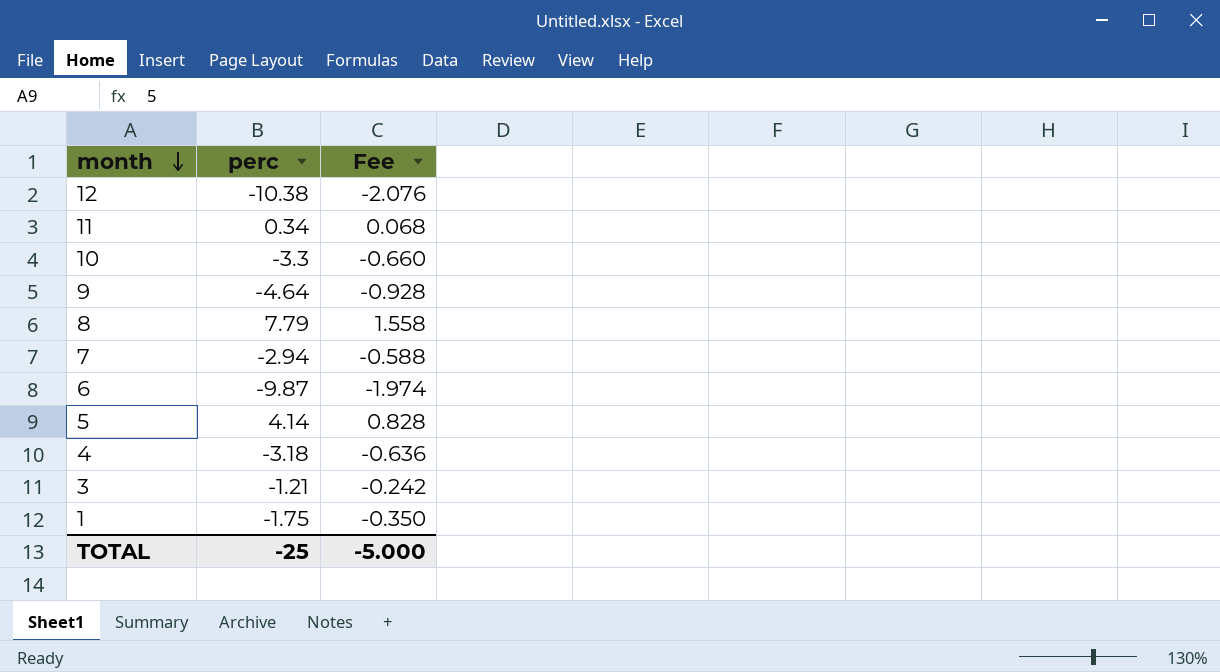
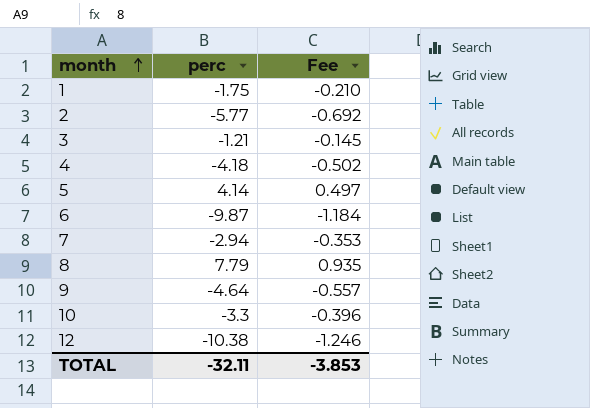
row order: month descending -> month ascending
column Fee | formula: [perc] * 0.2 -> [perc] * 0.12
row 11: 0.34 | 0.068 -> none
row 2: none -> -5.77 | -0.692
4 | perc: -3.18 -> -4.18
TOTAL | perc: -25 -> -32.11
TOTAL | Fee: -5.000 -> -3.853

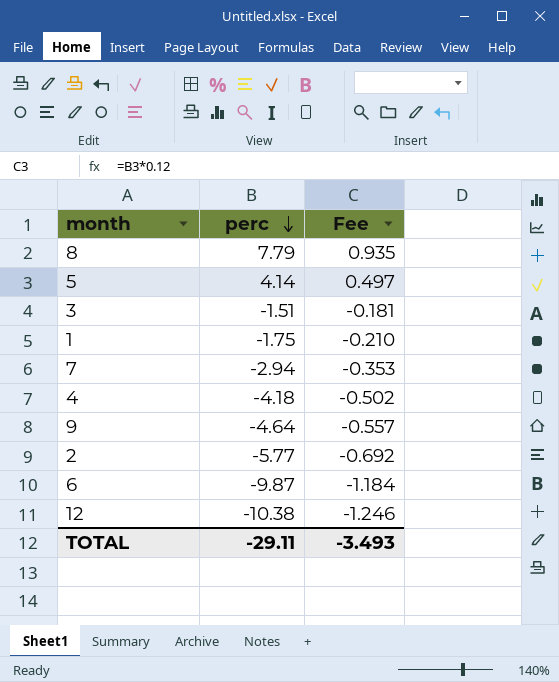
row order: month ascending -> perc descending
row 10: -3.3 | -0.396 -> none
3 | perc: -1.21 -> -1.51
3 | Fee: -0.145 -> -0.181
TOTAL | perc: -32.11 -> -29.11
TOTAL | Fee: -3.853 -> -3.493

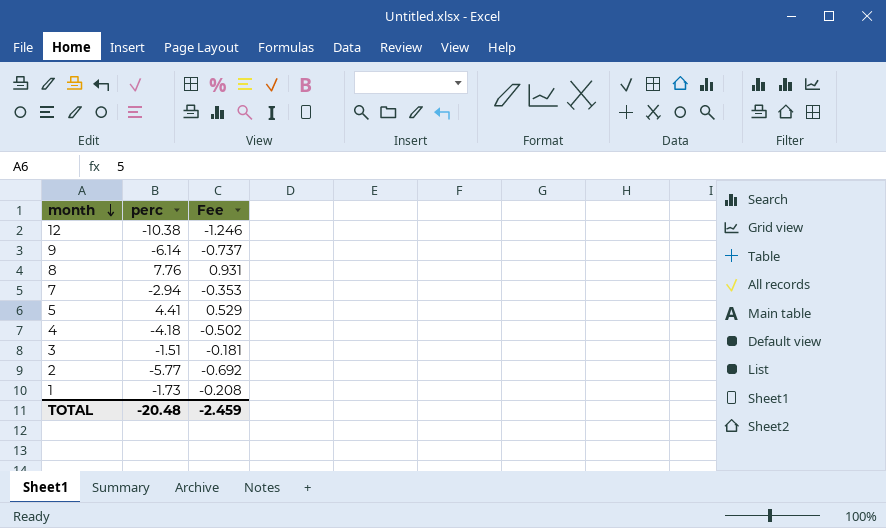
row order: perc descending -> month descending
row 6: -9.87 | -1.184 -> none
9 | perc: -4.64 -> -6.14
9 | Fee: -0.557 -> -0.737
8 | perc: 7.79 -> 7.76
8 | Fee: 0.935 -> 0.931
5 | perc: 4.14 -> 4.41
5 | Fee: 0.497 -> 0.529
1 | perc: -1.75 -> -1.73
1 | Fee: -0.210 -> -0.208
TOTAL | perc: -29.11 -> -20.48
TOTAL | Fee: -3.493 -> -2.459

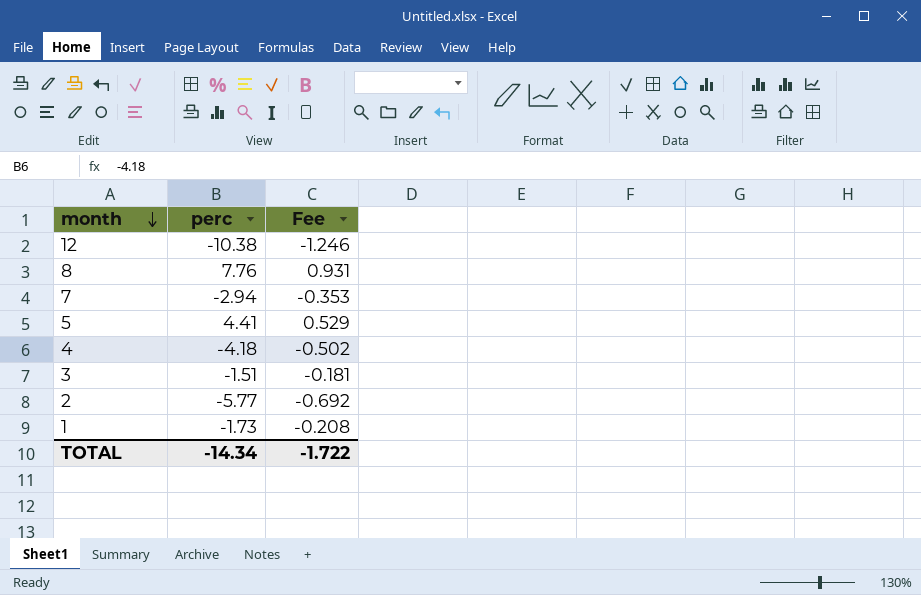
row 9: -6.14 | -0.737 -> none
TOTAL | perc: -20.48 -> -14.34
TOTAL | Fee: -2.459 -> -1.722

